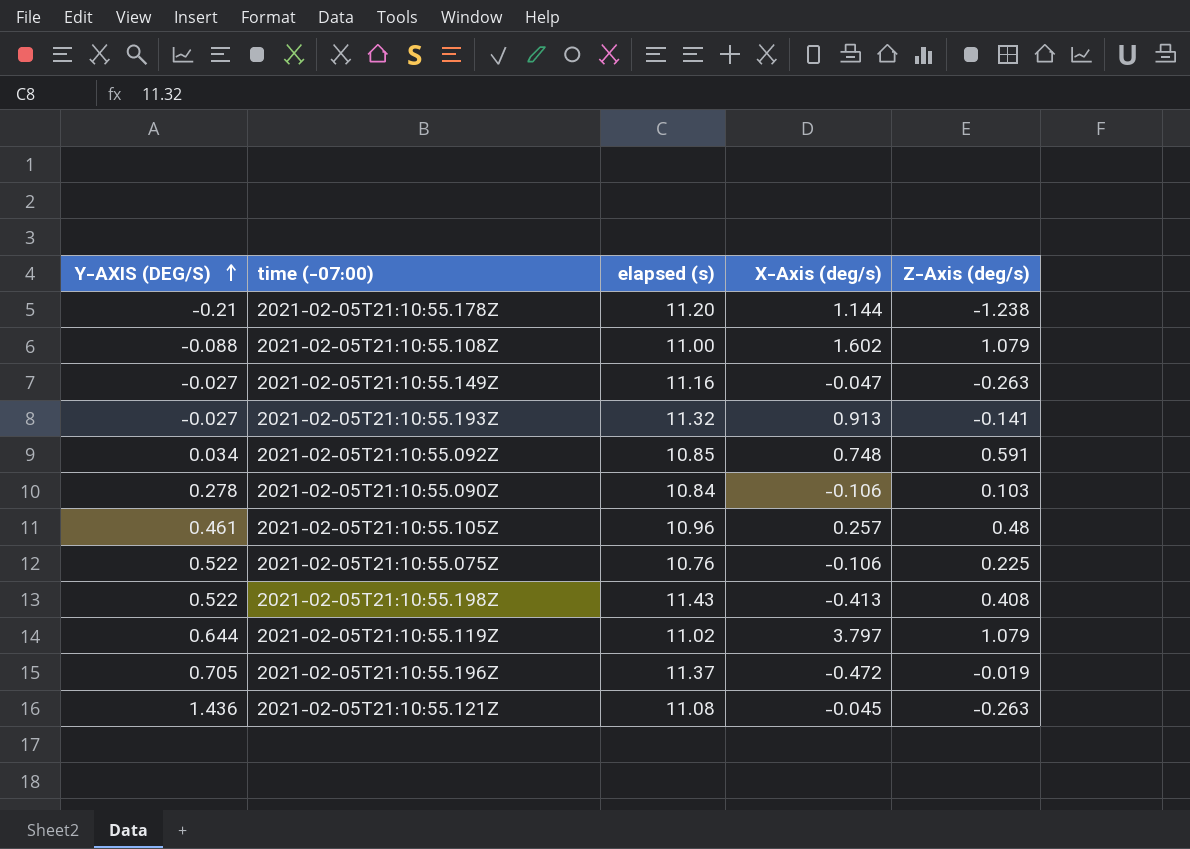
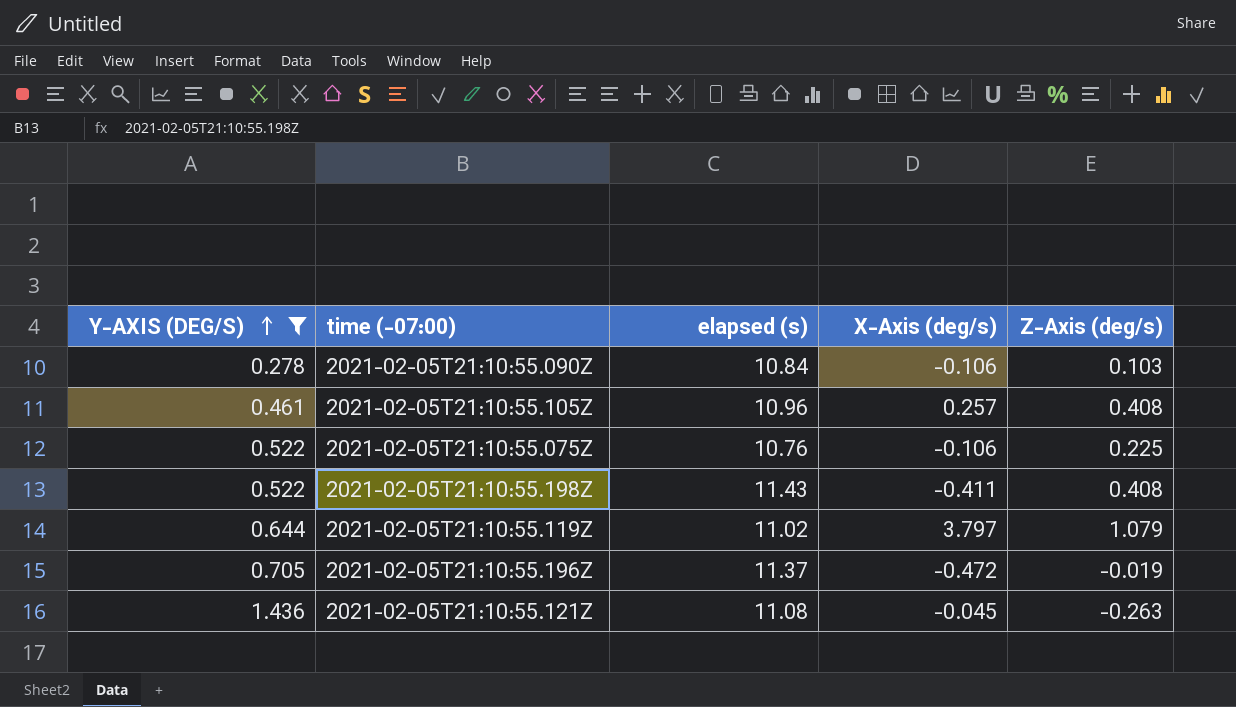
filter: none -> Y-AXIS (DEG/S) >= 0.278
2021-02-05T21:10:55.105Z | Z-Axis (deg/s): 0.48 -> 0.408
2021-02-05T21:10:55.198Z | X-Axis (deg/s): -0.413 -> -0.411

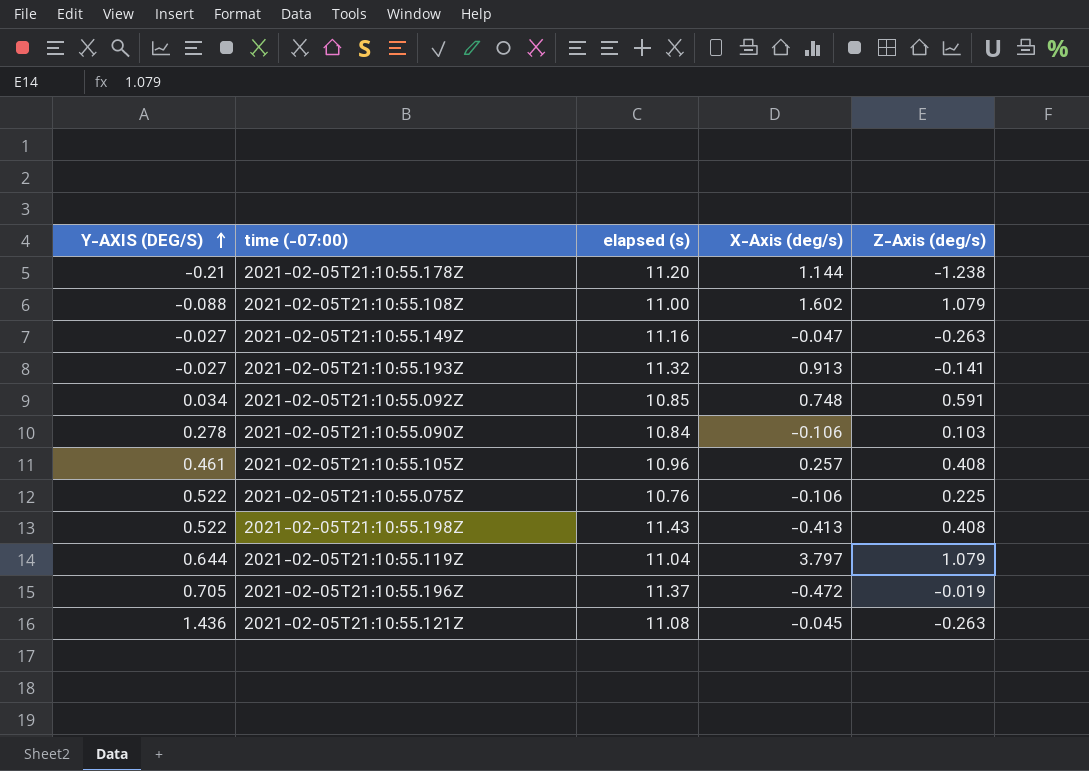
filter: Y-AXIS (DEG/S) >= 0.278 -> none
2021-02-05T21:10:55.198Z | X-Axis (deg/s): -0.411 -> -0.413
2021-02-05T21:10:55.119Z | elapsed (s): 11.02 -> 11.04

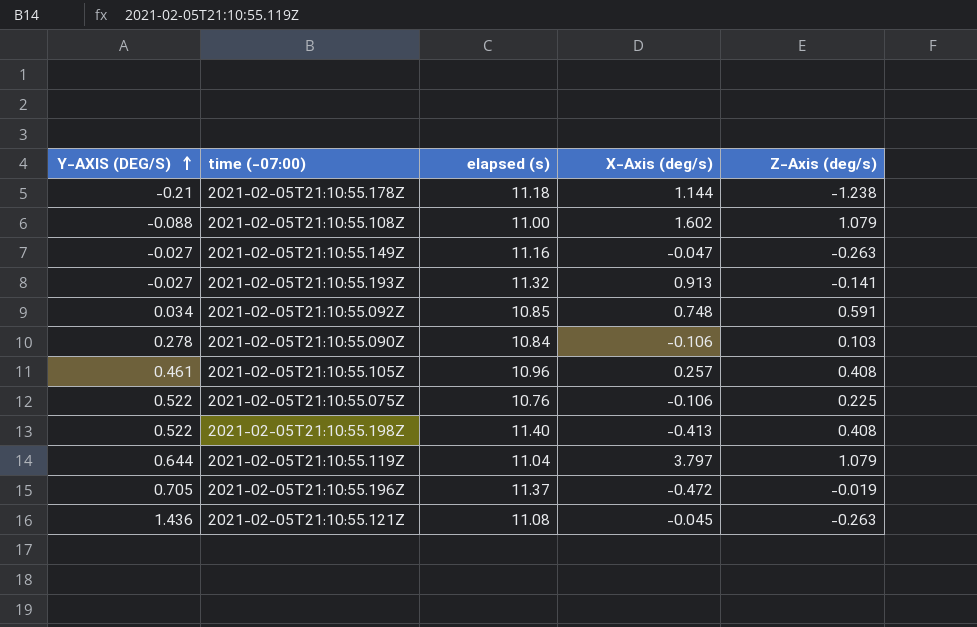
2021-02-05T21:10:55.178Z | elapsed (s): 11.20 -> 11.18
2021-02-05T21:10:55.198Z | elapsed (s): 11.43 -> 11.40

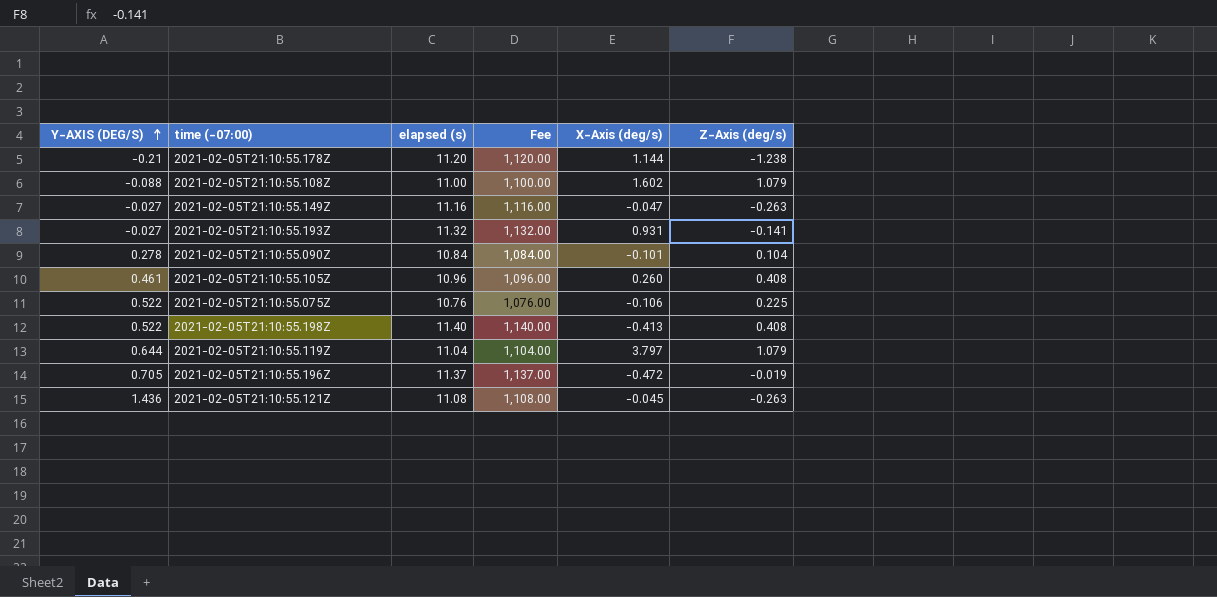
column Fee | formula: none -> [elapsed (s)] * 100
row 2021-02-05T21:10:55.092Z: 0.034 | 10.85 | 0.748 | 0.591 -> none
2021-02-05T21:10:55.178Z | elapsed (s): 11.18 -> 11.20
2021-02-05T21:10:55.193Z | X-Axis (deg/s): 0.913 -> 0.931
2021-02-05T21:10:55.090Z | X-Axis (deg/s): -0.106 -> -0.101
2021-02-05T21:10:55.090Z | Z-Axis (deg/s): 0.103 -> 0.104
2021-02-05T21:10:55.105Z | X-Axis (deg/s): 0.257 -> 0.260

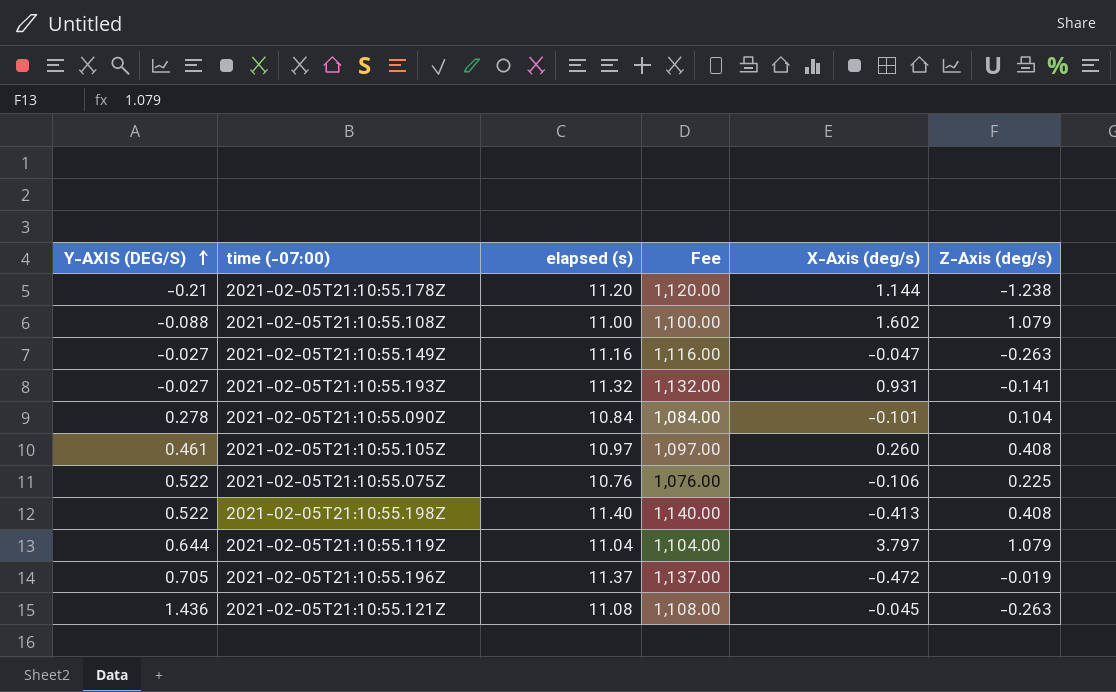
2021-02-05T21:10:55.105Z | elapsed (s): 10.96 -> 10.97
2021-02-05T21:10:55.105Z | Fee: 1,096.00 -> 1,097.00

